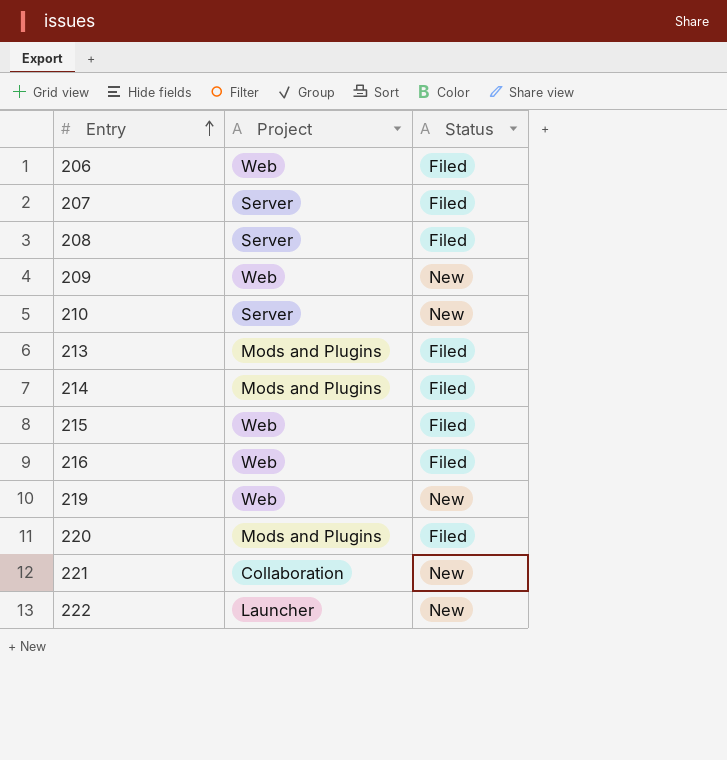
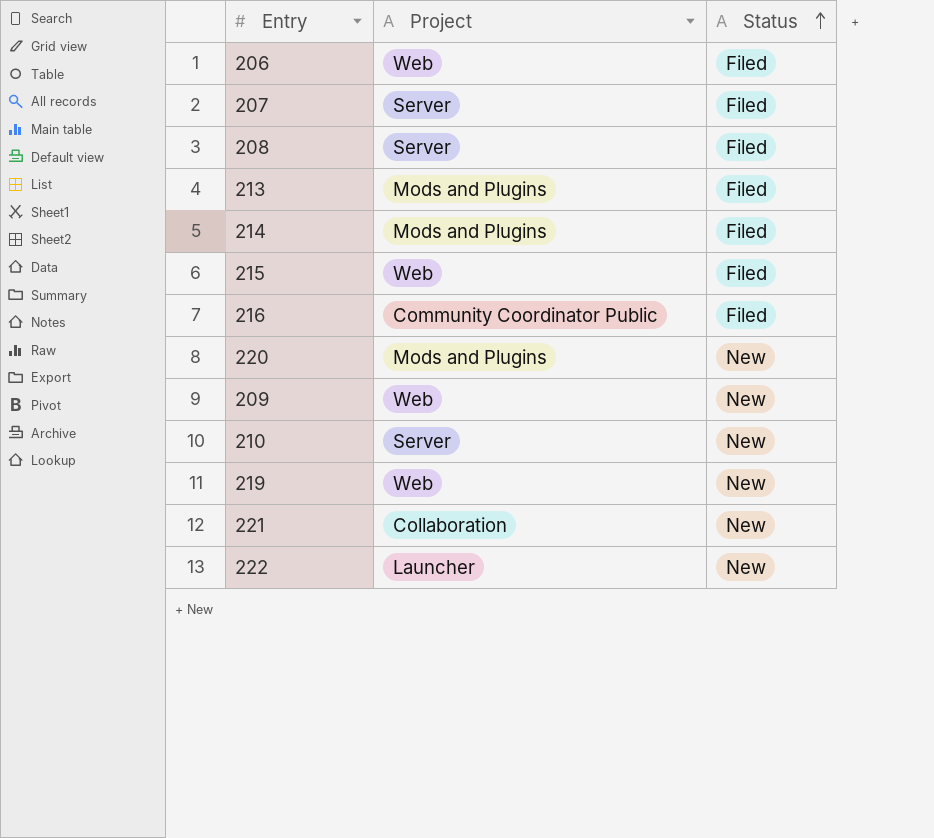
row order: Entry ascending -> Status ascending
216 | Project: Web -> Community Coordinator Public
220 | Status: Filed -> New

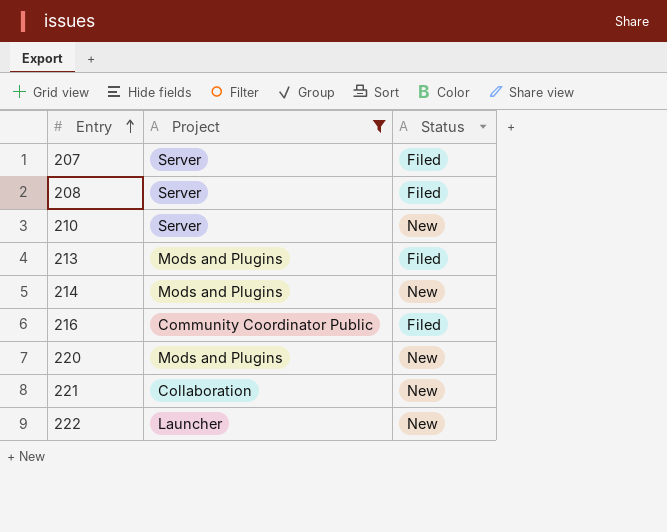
filter: none -> Project != Web
row order: Status ascending -> Entry ascending
214 | Status: Filed -> New

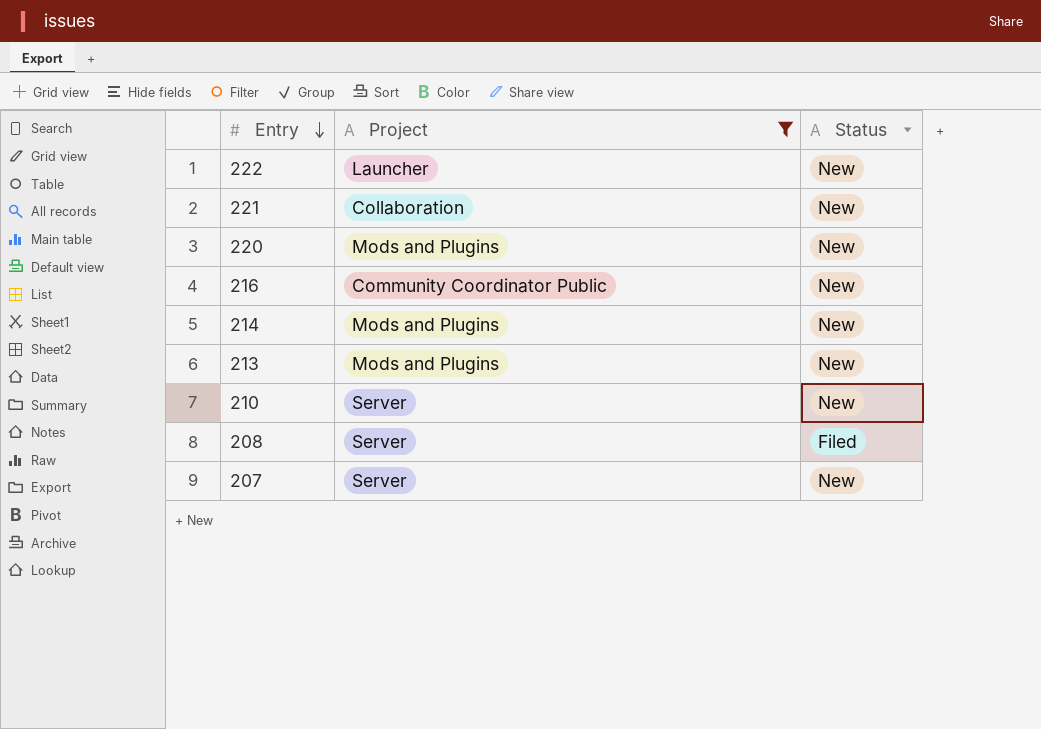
row order: Entry ascending -> Entry descending
216 | Status: Filed -> New
213 | Status: Filed -> New
207 | Status: Filed -> New

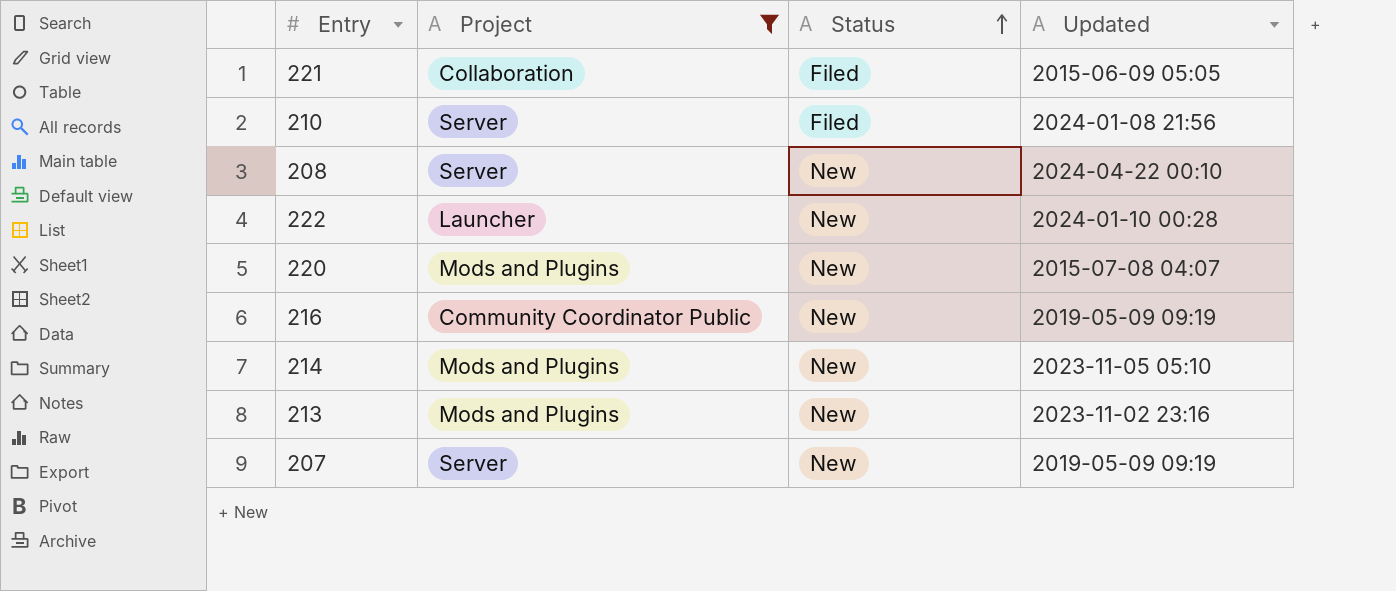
row order: Entry descending -> Status ascending
column Updated | position: none -> 4
221 | Status: New -> Filed
210 | Status: New -> Filed
208 | Status: Filed -> New

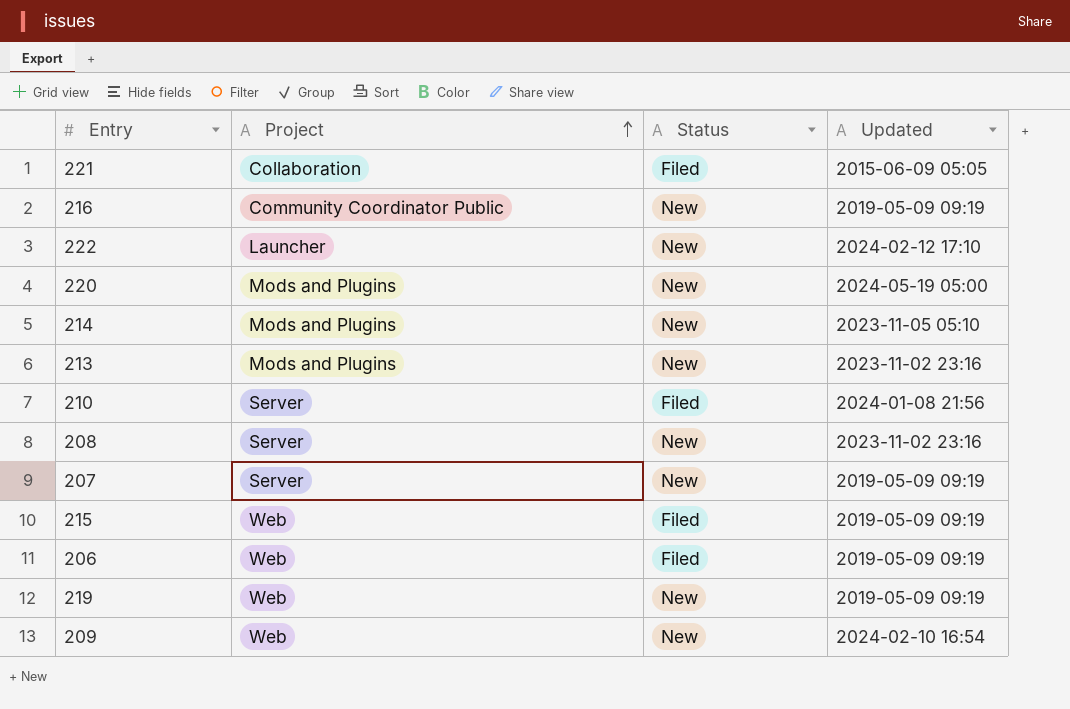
filter: Project != Web -> none
row order: Status ascending -> Project ascending
222 | Updated: 2024-01-10 00:28 -> 2024-02-12 17:10
220 | Updated: 2015-07-08 04:07 -> 2024-05-19 05:00
208 | Updated: 2024-04-22 00:10 -> 2023-11-02 23:16

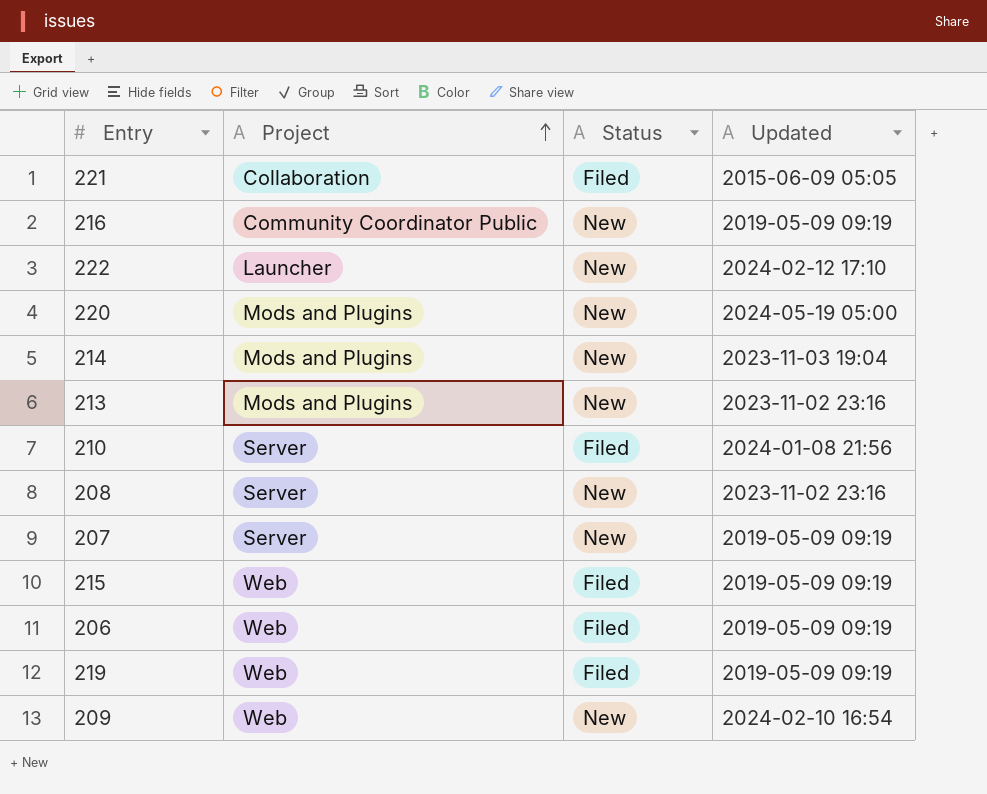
214 | Updated: 2023-11-05 05:10 -> 2023-11-03 19:04
219 | Status: New -> Filed

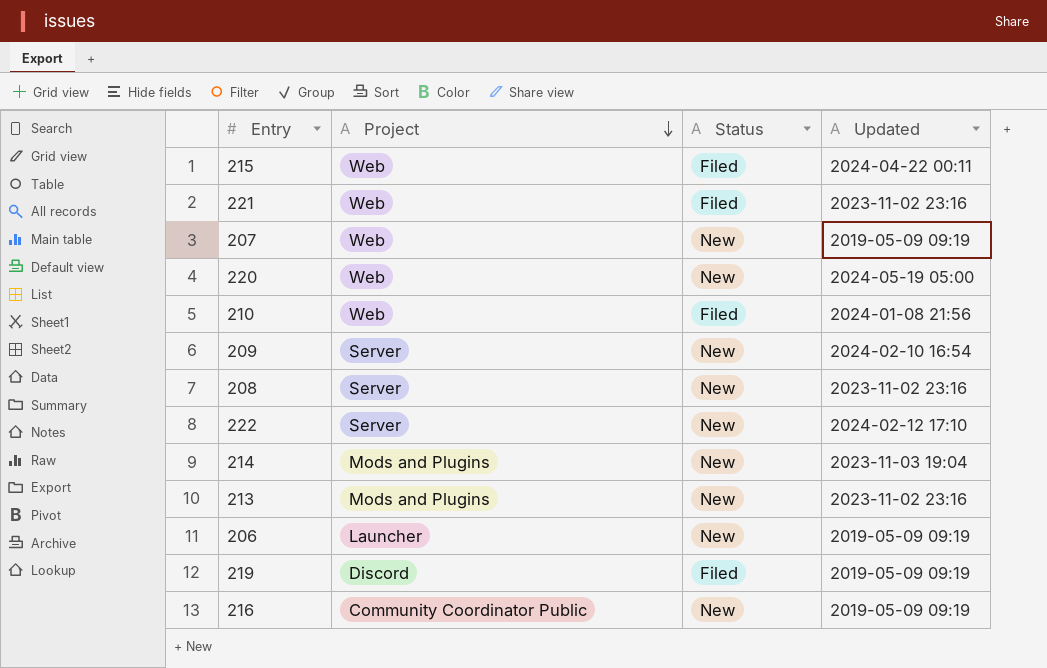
row order: Project ascending -> Project descending
215 | Updated: 2019-05-09 09:19 -> 2024-04-22 00:11
221 | Project: Collaboration -> Web
221 | Updated: 2015-06-09 05:05 -> 2023-11-02 23:16
207 | Project: Server -> Web
220 | Project: Mods and Plugins -> Web
210 | Project: Server -> Web
209 | Project: Web -> Server
222 | Project: Launcher -> Server
206 | Project: Web -> Launcher
206 | Status: Filed -> New
219 | Project: Web -> Discord

